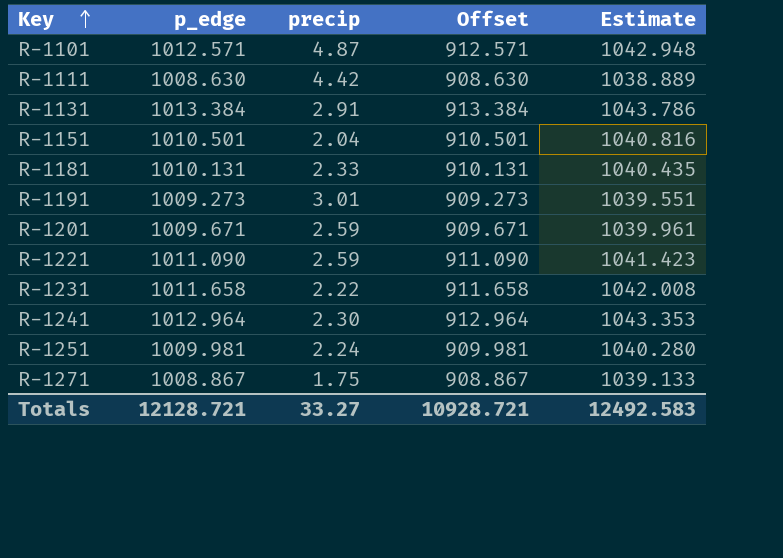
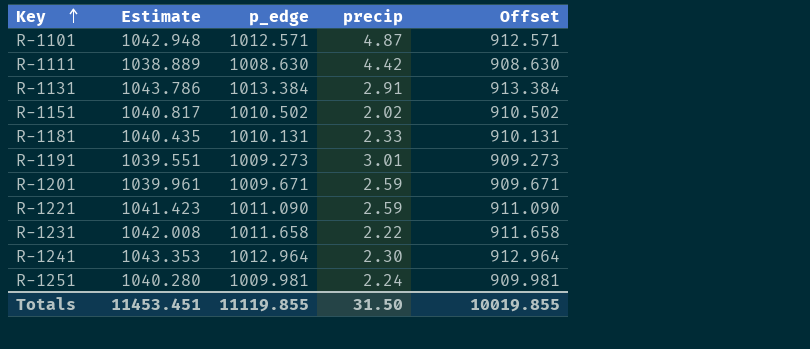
column Estimate | position: 5 -> 2
row R-1271: 1008.867 | 1.75 | 908.867 | 1039.133 -> none
R-1151 | Estimate: 1040.816 -> 1040.817
R-1151 | p_edge: 1010.501 -> 1010.502
R-1151 | precip: 2.04 -> 2.02
R-1151 | Offset: 910.501 -> 910.502
Totals | Estimate: 12492.583 -> 11453.451
Totals | p_edge: 12128.721 -> 11119.855
Totals | precip: 33.27 -> 31.50
Totals | Offset: 10928.721 -> 10019.855

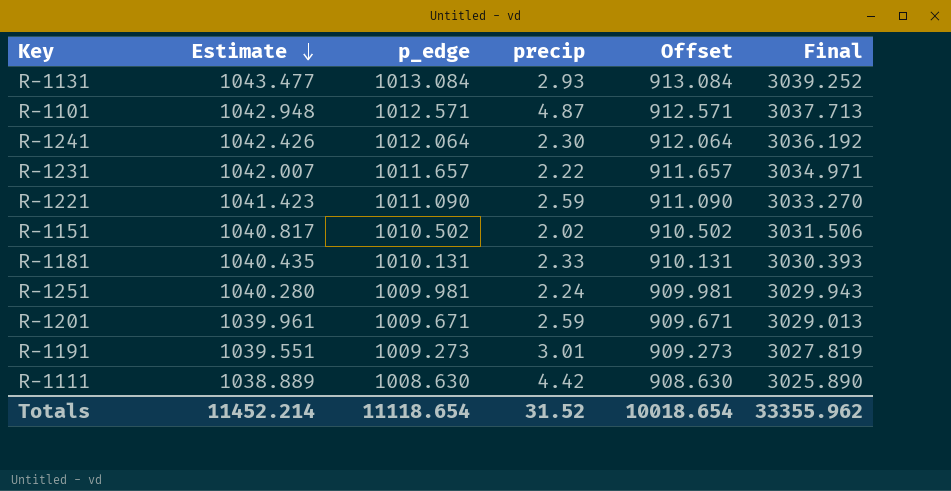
row order: Key ascending -> Estimate descending
column Final | formula: none -> [p_edge] * 3
R-1131 | Estimate: 1043.786 -> 1043.477
R-1131 | p_edge: 1013.384 -> 1013.084
R-1131 | precip: 2.91 -> 2.93
R-1131 | Offset: 913.384 -> 913.084
R-1241 | Estimate: 1043.353 -> 1042.426
R-1241 | p_edge: 1012.964 -> 1012.064
R-1241 | Offset: 912.964 -> 912.064
R-1231 | Estimate: 1042.008 -> 1042.007
R-1231 | p_edge: 1011.658 -> 1011.657
R-1231 | Offset: 911.658 -> 911.657
Totals | Estimate: 11453.451 -> 11452.214
Totals | p_edge: 11119.855 -> 11118.654
Totals | precip: 31.50 -> 31.52
Totals | Offset: 10019.855 -> 10018.654

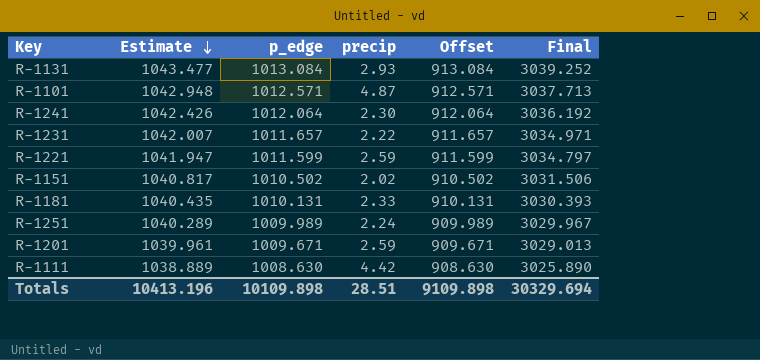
row R-1191: 1039.551 | 1009.273 | 3.01 | 909.273 | 3027.819 -> none
R-1221 | Estimate: 1041.423 -> 1041.947
R-1221 | p_edge: 1011.090 -> 1011.599
R-1221 | Offset: 911.090 -> 911.599
R-1221 | Final: 3033.270 -> 3034.797
R-1251 | Estimate: 1040.280 -> 1040.289
R-1251 | p_edge: 1009.981 -> 1009.989
R-1251 | Offset: 909.981 -> 909.989
R-1251 | Final: 3029.943 -> 3029.967
Totals | Estimate: 11452.214 -> 10413.196
Totals | p_edge: 11118.654 -> 10109.898
Totals | precip: 31.52 -> 28.51
Totals | Offset: 10018.654 -> 9109.898
Totals | Final: 33355.962 -> 30329.694

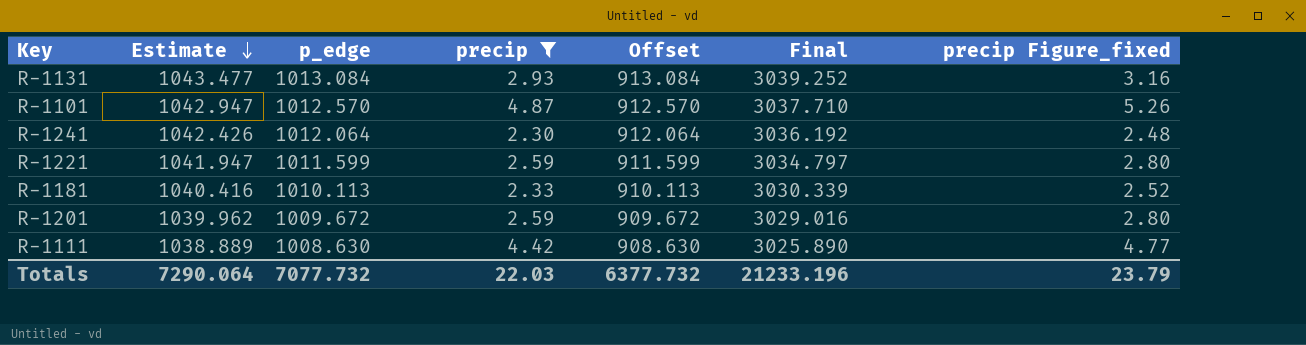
filter: none -> precip >= 2.30
column precip Figure_fixed | formula: none -> [precip] * 1.08
R-1101 | Estimate: 1042.948 -> 1042.947
R-1101 | p_edge: 1012.571 -> 1012.570
R-1101 | Offset: 912.571 -> 912.570
R-1101 | Final: 3037.713 -> 3037.710
R-1181 | Estimate: 1040.435 -> 1040.416
R-1181 | p_edge: 1010.131 -> 1010.113
R-1181 | Offset: 910.131 -> 910.113
R-1181 | Final: 3030.393 -> 3030.339
R-1201 | Estimate: 1039.961 -> 1039.962
R-1201 | p_edge: 1009.671 -> 1009.672
R-1201 | Offset: 909.671 -> 909.672
R-1201 | Final: 3029.013 -> 3029.016
Totals | Estimate: 10413.196 -> 7290.064
Totals | p_edge: 10109.898 -> 7077.732
Totals | precip: 28.51 -> 22.03
Totals | Offset: 9109.898 -> 6377.732
Totals | Final: 30329.694 -> 21233.196

